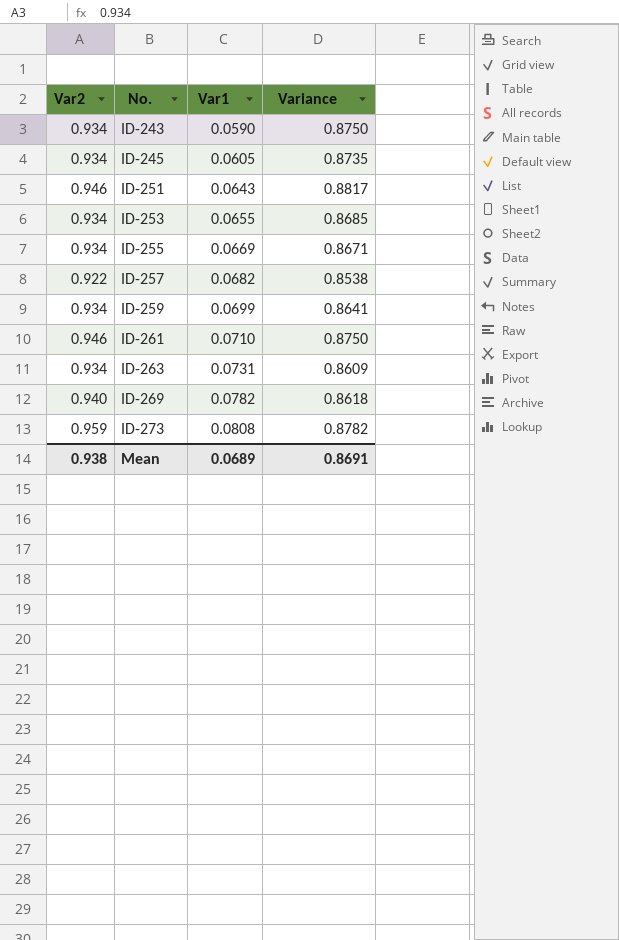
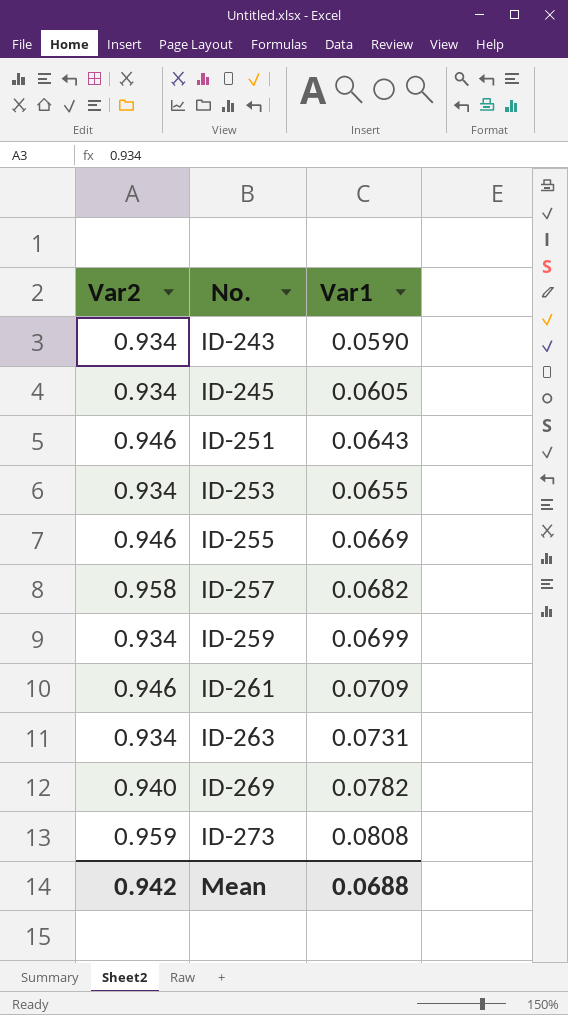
column Variance | formula: [Var2] - [Var1] -> none
ID-255 | Var2: 0.934 -> 0.946
ID-257 | Var2: 0.922 -> 0.958
ID-261 | Var1: 0.0710 -> 0.0709
Mean | Var2: 0.938 -> 0.942
Mean | Var1: 0.0689 -> 0.0688

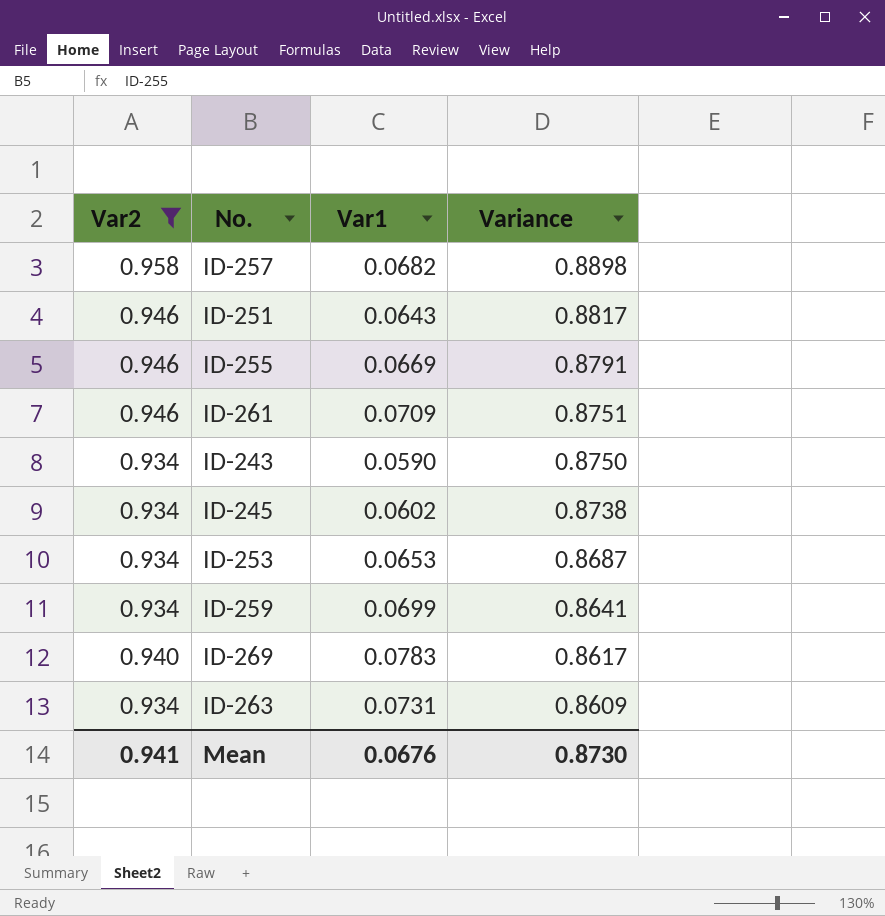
filter: none -> Var2 != 0.959
row order: No. ascending -> Variance descending
column Variance | formula: none -> [Var2] - [Var1]
ID-245 | Var1: 0.0605 -> 0.0602
ID-253 | Var1: 0.0655 -> 0.0653
ID-269 | Var1: 0.0782 -> 0.0783
Mean | Var2: 0.942 -> 0.941
Mean | Var1: 0.0688 -> 0.0676

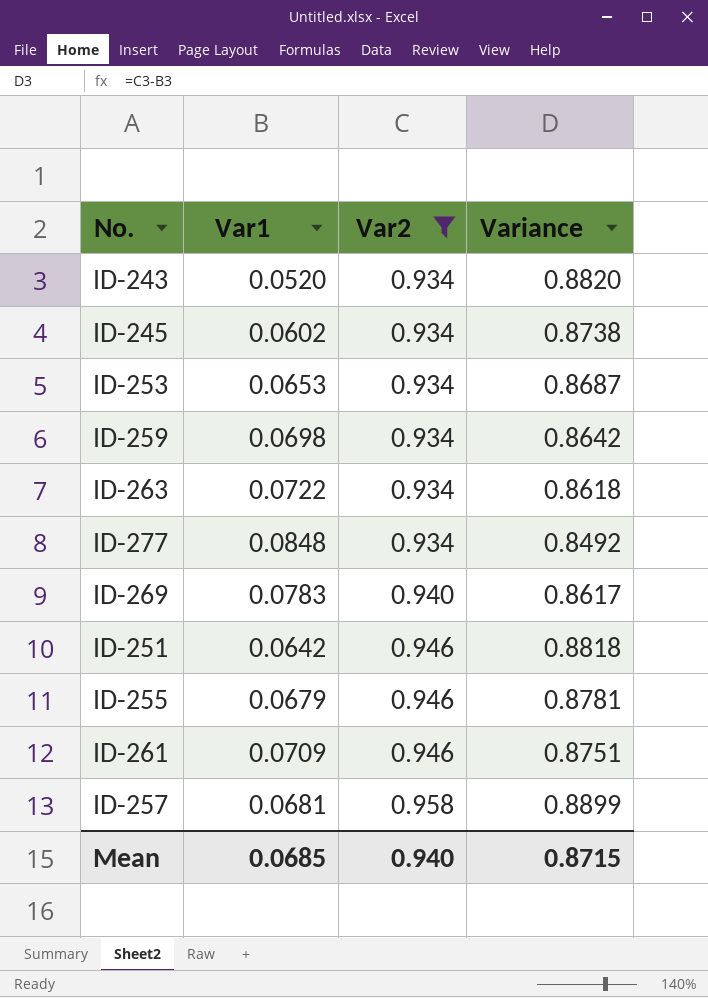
row order: Variance descending -> Var2 ascending
column Var2 | position: 1 -> 3
ID-243 | Var1: 0.0590 -> 0.0520
ID-243 | Variance: 0.8750 -> 0.8820
ID-259 | Var1: 0.0699 -> 0.0698
ID-259 | Variance: 0.8641 -> 0.8642
ID-263 | Var1: 0.0731 -> 0.0722
ID-263 | Variance: 0.8609 -> 0.8618
row ID-277: none -> 0.0848 | 0.934 | 0.8492
ID-251 | Var1: 0.0643 -> 0.0642
ID-251 | Variance: 0.8817 -> 0.8818
ID-255 | Var1: 0.0669 -> 0.0679
ID-255 | Variance: 0.8791 -> 0.8781
ID-257 | Var1: 0.0682 -> 0.0681
ID-257 | Variance: 0.8898 -> 0.8899
Mean | Var1: 0.0676 -> 0.0685
Mean | Var2: 0.941 -> 0.940
Mean | Variance: 0.8730 -> 0.8715

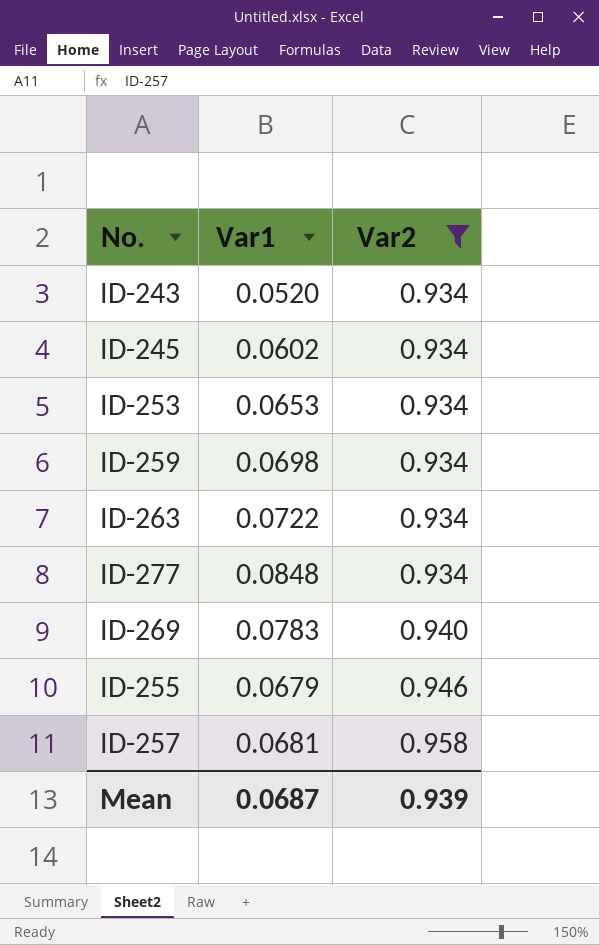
column Variance | formula: [Var2] - [Var1] -> none
row ID-251: 0.0642 | 0.946 | 0.8818 -> none
row ID-261: 0.0709 | 0.946 | 0.8751 -> none
Mean | Var1: 0.0685 -> 0.0687
Mean | Var2: 0.940 -> 0.939

